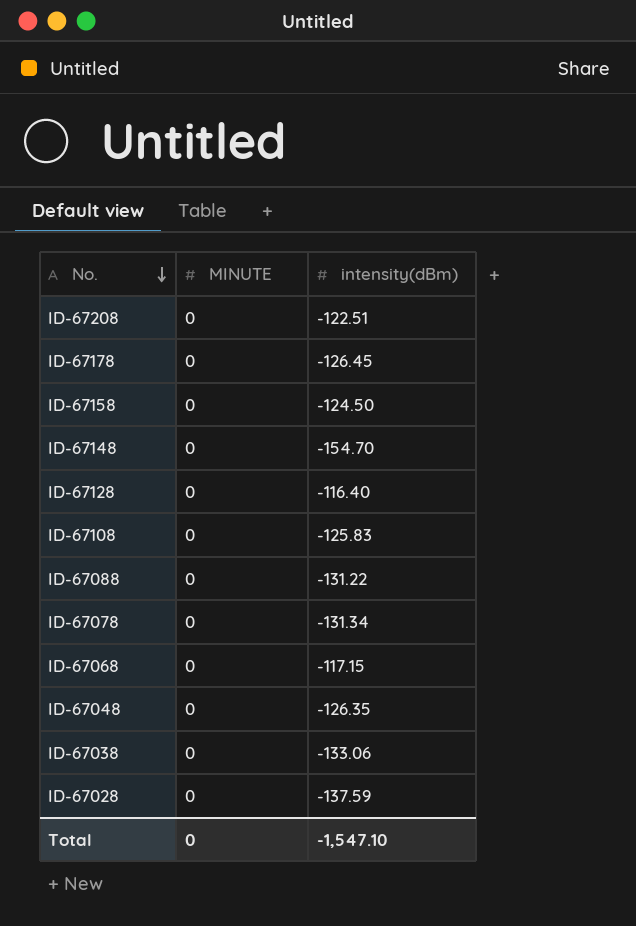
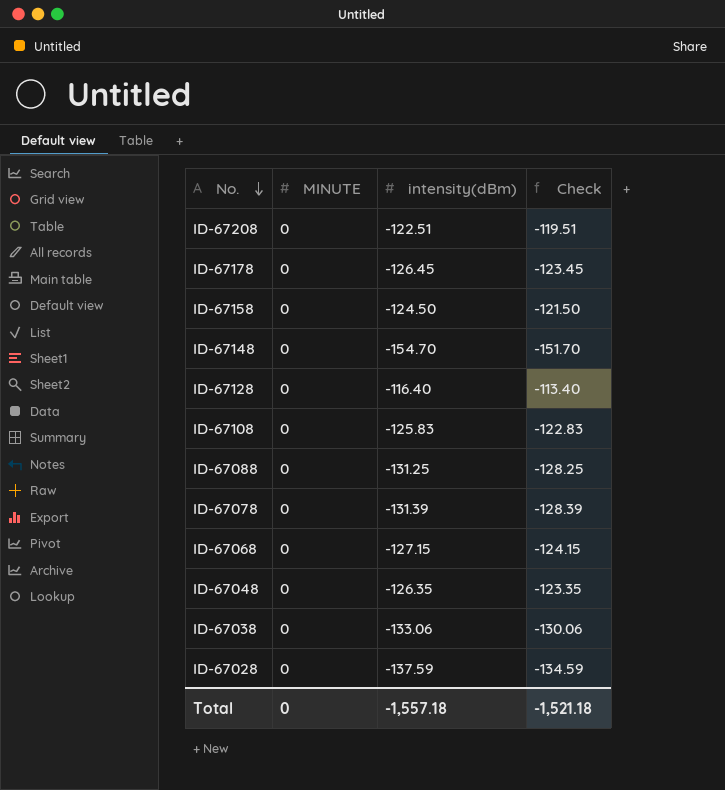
column Check | formula: none -> [intensity(dBm)] + 3
ID-67088 | intensity(dBm): -131.22 -> -131.25
ID-67078 | intensity(dBm): -131.34 -> -131.39
ID-67068 | intensity(dBm): -117.15 -> -127.15
Total | intensity(dBm): -1,547.10 -> -1,557.18

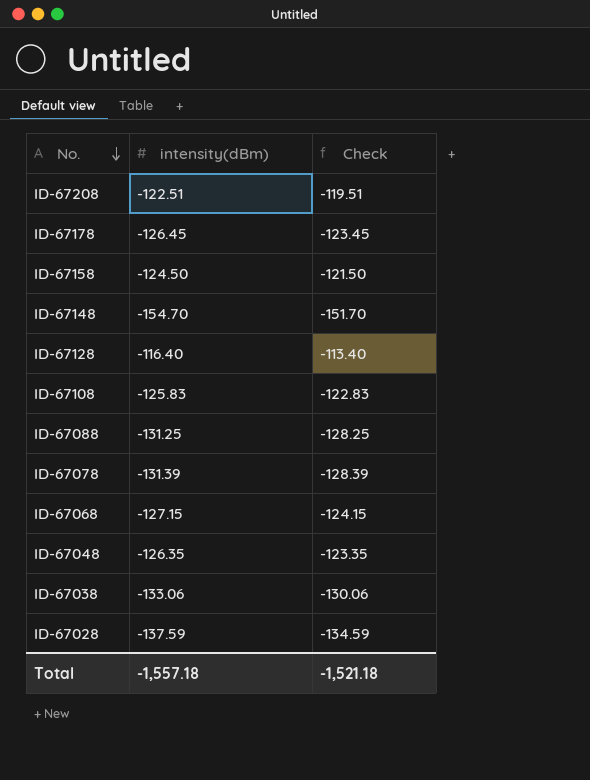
column MINUTE | position: 2 -> none

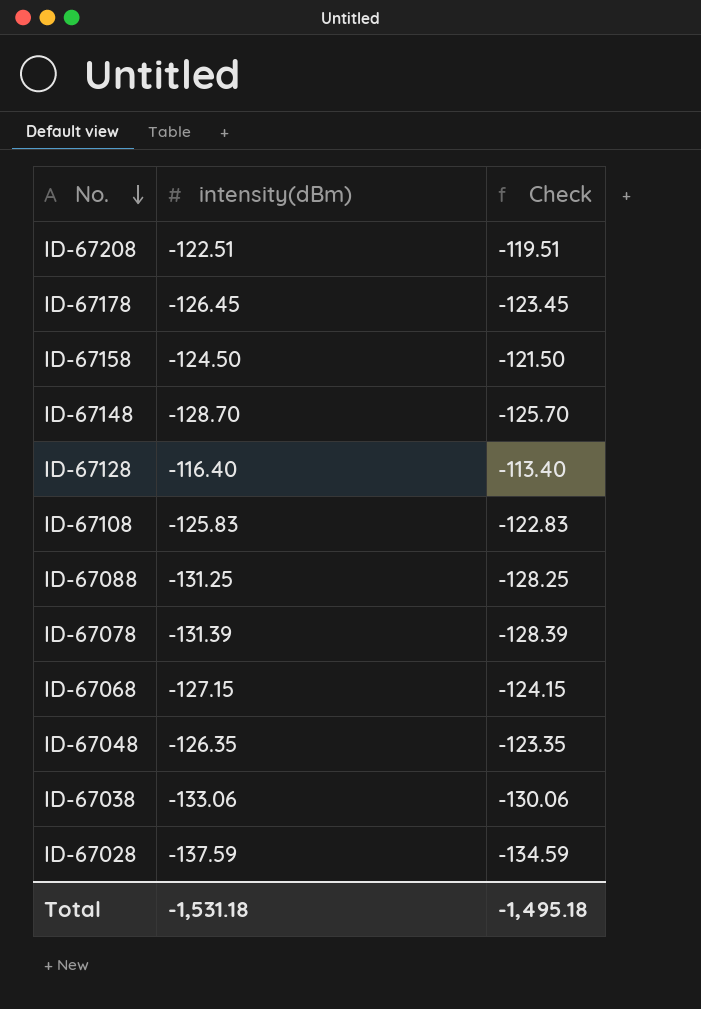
ID-67148 | intensity(dBm): -154.70 -> -128.70
ID-67148 | Check: -151.70 -> -125.70
Total | intensity(dBm): -1,557.18 -> -1,531.18
Total | Check: -1,521.18 -> -1,495.18

